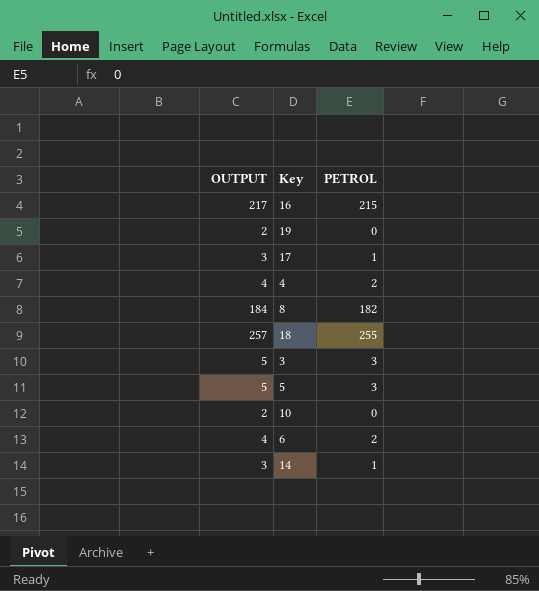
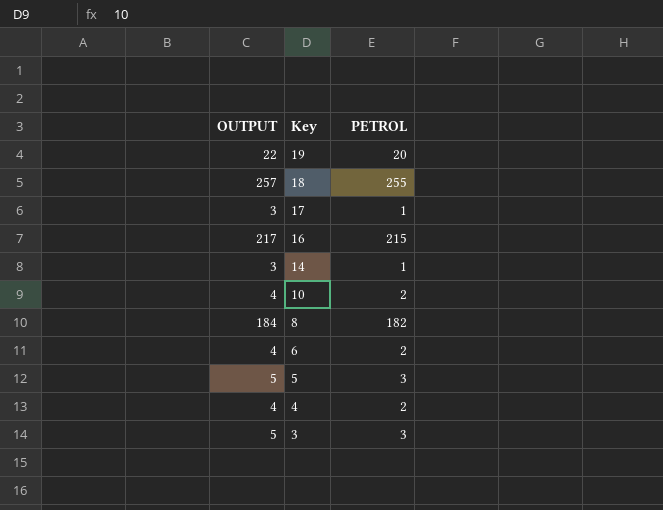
row order: none -> Key descending
19 | OUTPUT: 2 -> 22
19 | PETROL: 0 -> 20
10 | OUTPUT: 2 -> 4
10 | PETROL: 0 -> 2

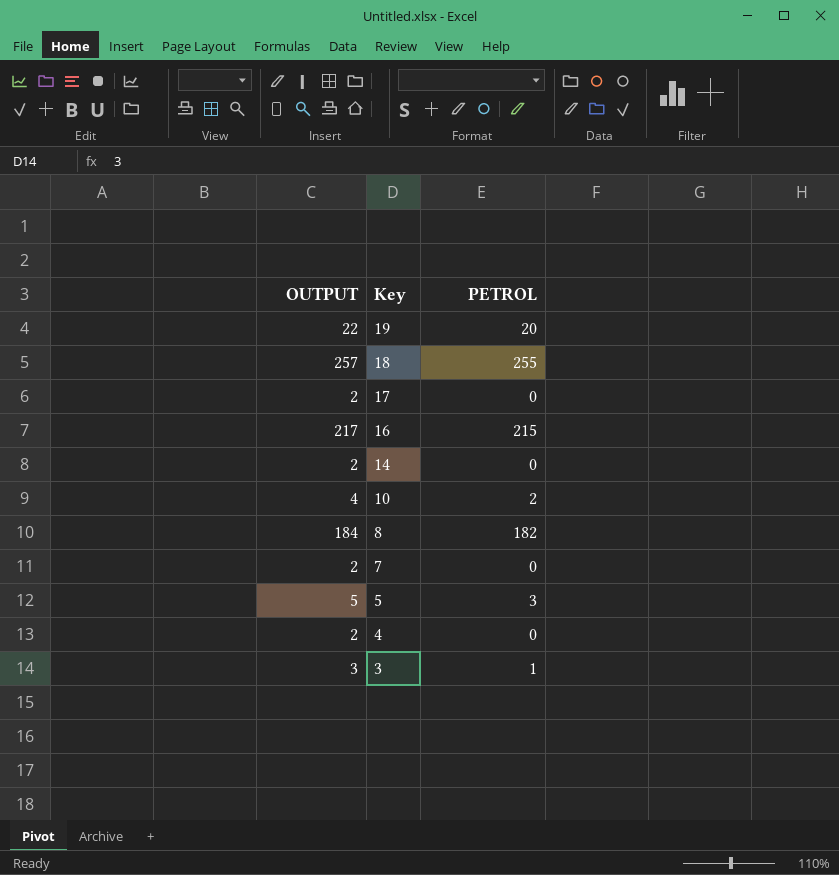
row 6: 4 | 2 -> none
17 | OUTPUT: 3 -> 2
17 | PETROL: 1 -> 0
14 | OUTPUT: 3 -> 2
14 | PETROL: 1 -> 0
row 7: none -> 2 | 0
4 | OUTPUT: 4 -> 2
4 | PETROL: 2 -> 0
3 | OUTPUT: 5 -> 3
3 | PETROL: 3 -> 1

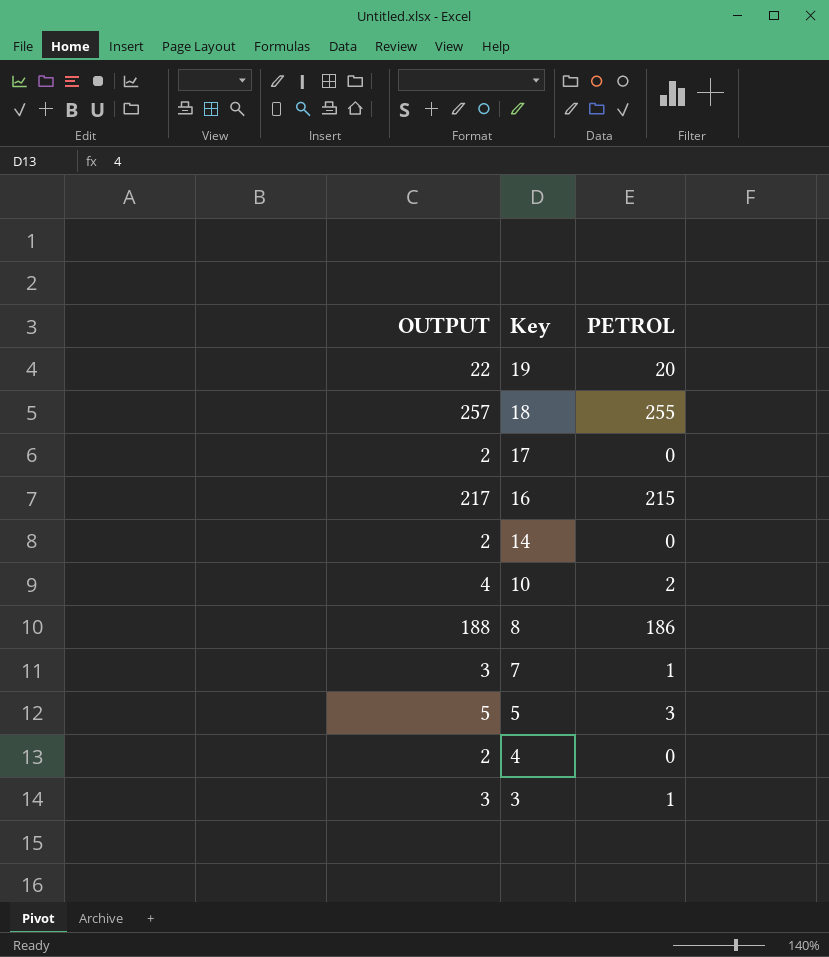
8 | OUTPUT: 184 -> 188
8 | PETROL: 182 -> 186
7 | OUTPUT: 2 -> 3
7 | PETROL: 0 -> 1

